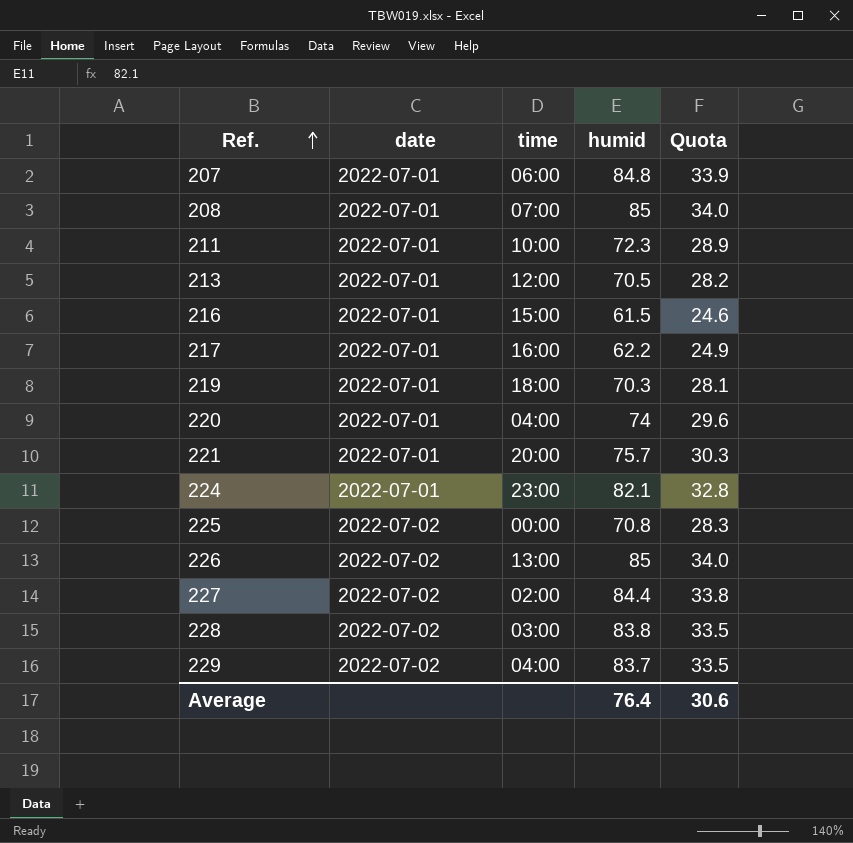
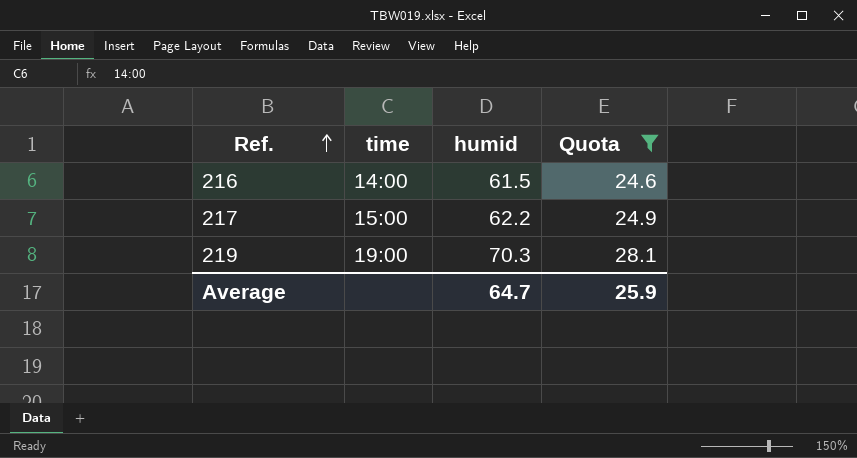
filter: none -> Quota <= 28.1
column date | position: 2 -> none
216 | time: 15:00 -> 14:00
217 | time: 16:00 -> 15:00
219 | time: 18:00 -> 19:00
Average | humid: 76.4 -> 64.7
Average | Quota: 30.6 -> 25.9

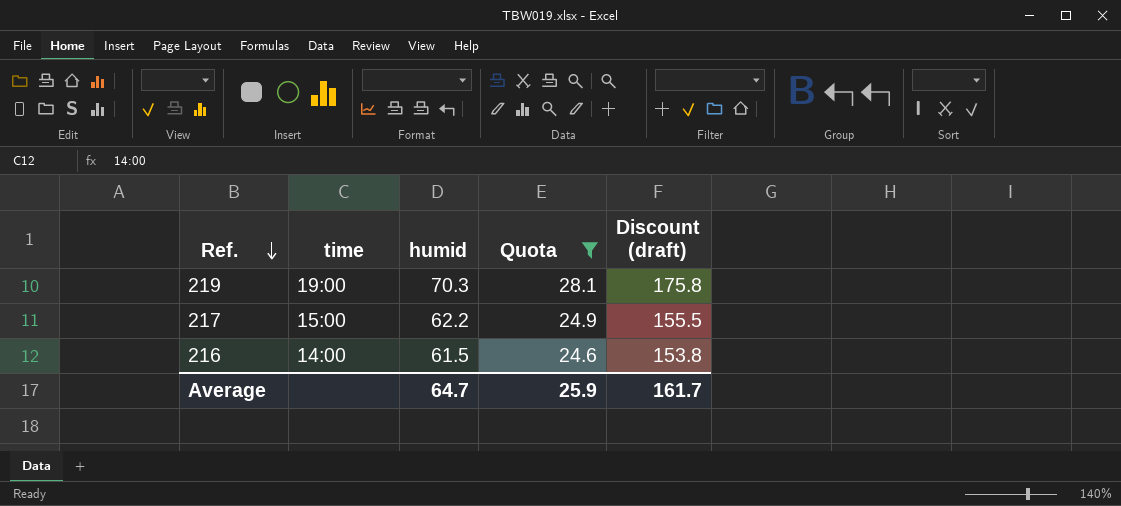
row order: Ref. ascending -> Ref. descending
column Discount (draft) | formula: none -> [humid] * 2.5

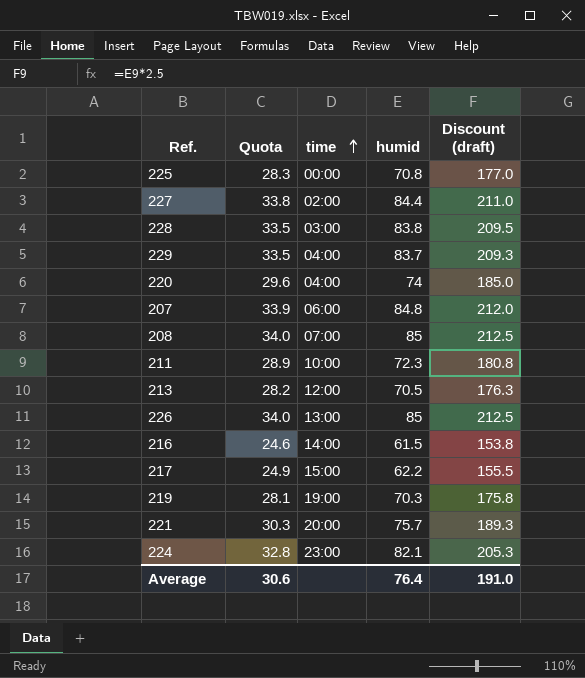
filter: Quota <= 28.1 -> none
row order: Ref. descending -> time ascending
column Quota | position: 4 -> 2
Average | Quota: 25.9 -> 30.6
Average | humid: 64.7 -> 76.4
Average | Discount (draft): 161.7 -> 191.0

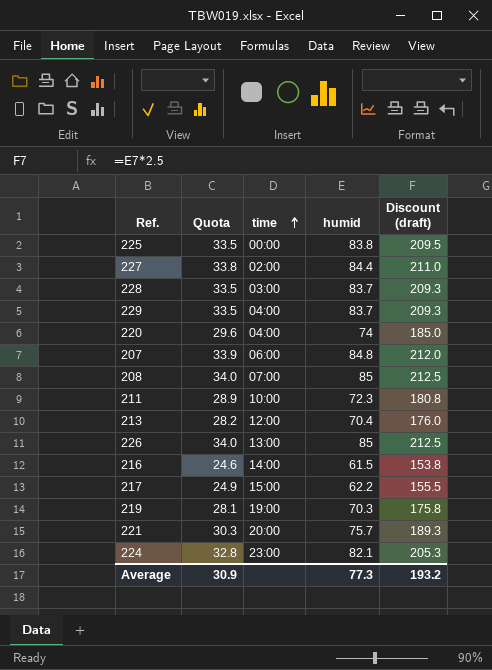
225 | Quota: 28.3 -> 33.5
225 | humid: 70.8 -> 83.8
225 | Discount (draft): 177.0 -> 209.5
228 | humid: 83.8 -> 83.7
228 | Discount (draft): 209.5 -> 209.3
213 | humid: 70.5 -> 70.4
213 | Discount (draft): 176.3 -> 176.0
Average | Quota: 30.6 -> 30.9
Average | humid: 76.4 -> 77.3
Average | Discount (draft): 191.0 -> 193.2

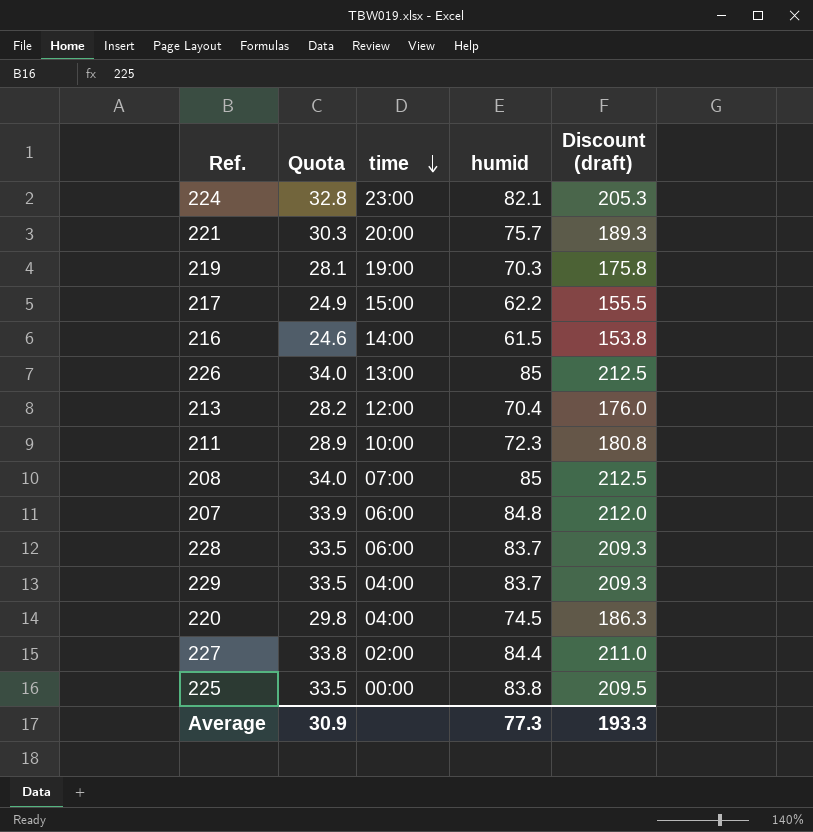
row order: time ascending -> time descending
228 | time: 03:00 -> 06:00
220 | Quota: 29.6 -> 29.8
220 | humid: 74 -> 74.5
220 | Discount (draft): 185.0 -> 186.3
Average | Discount (draft): 193.2 -> 193.3

